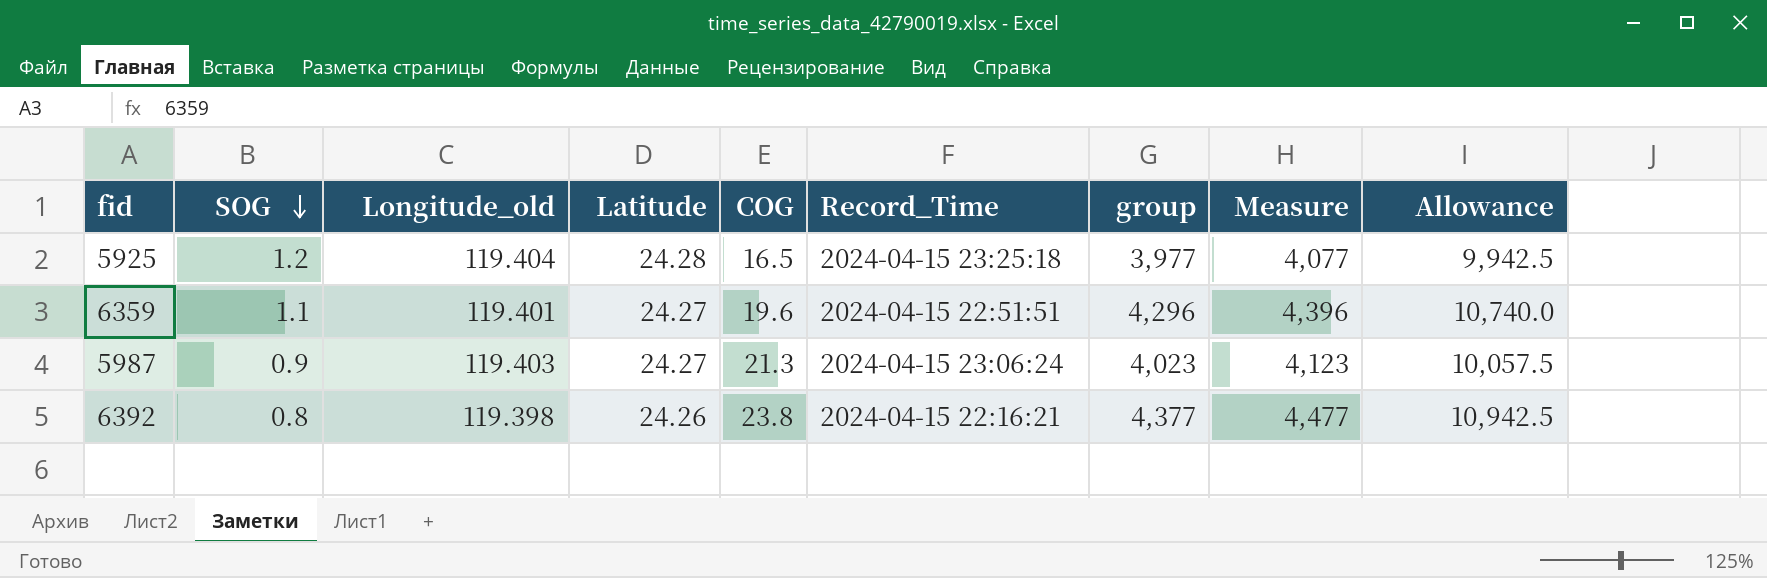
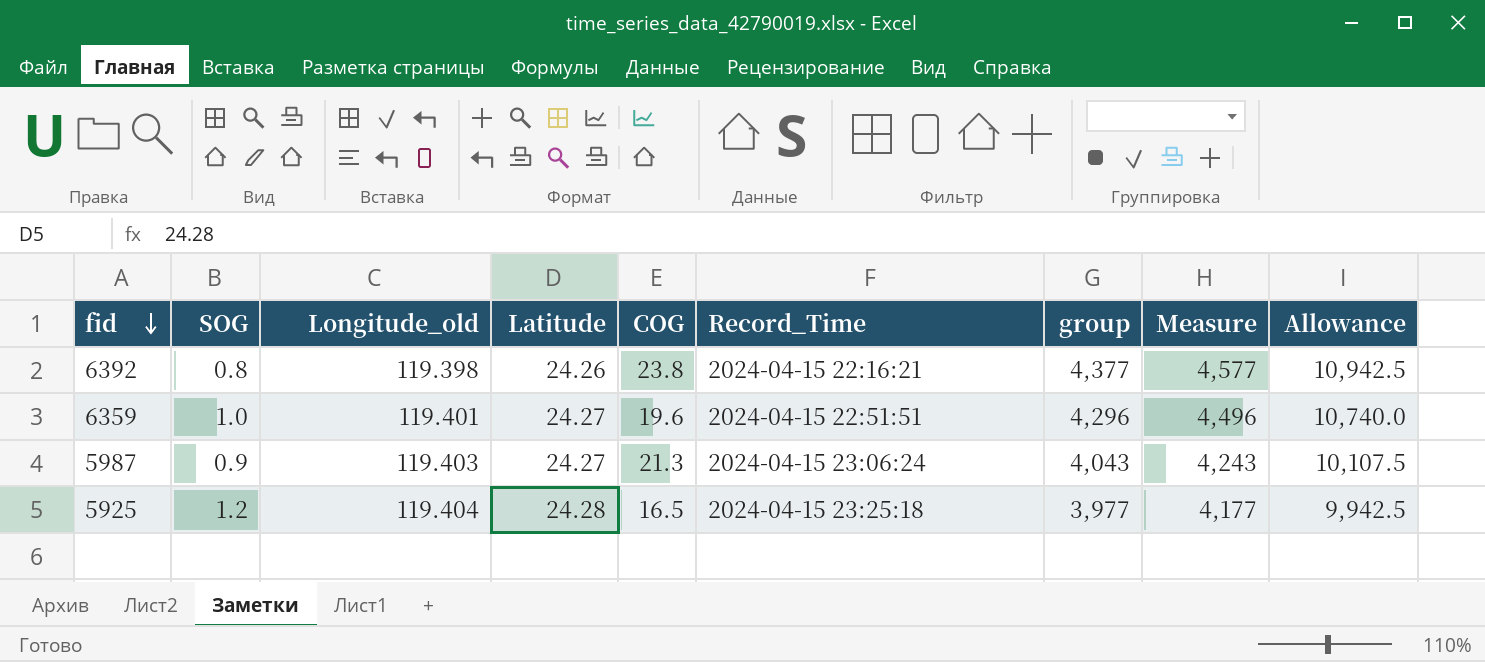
row order: SOG descending -> fid descending
column Measure | formula: [group] + 100 -> [group] + 200
6359 | SOG: 1.1 -> 1.0
5987 | group: 4,023 -> 4,043
5987 | Allowance: 10,057.5 -> 10,107.5

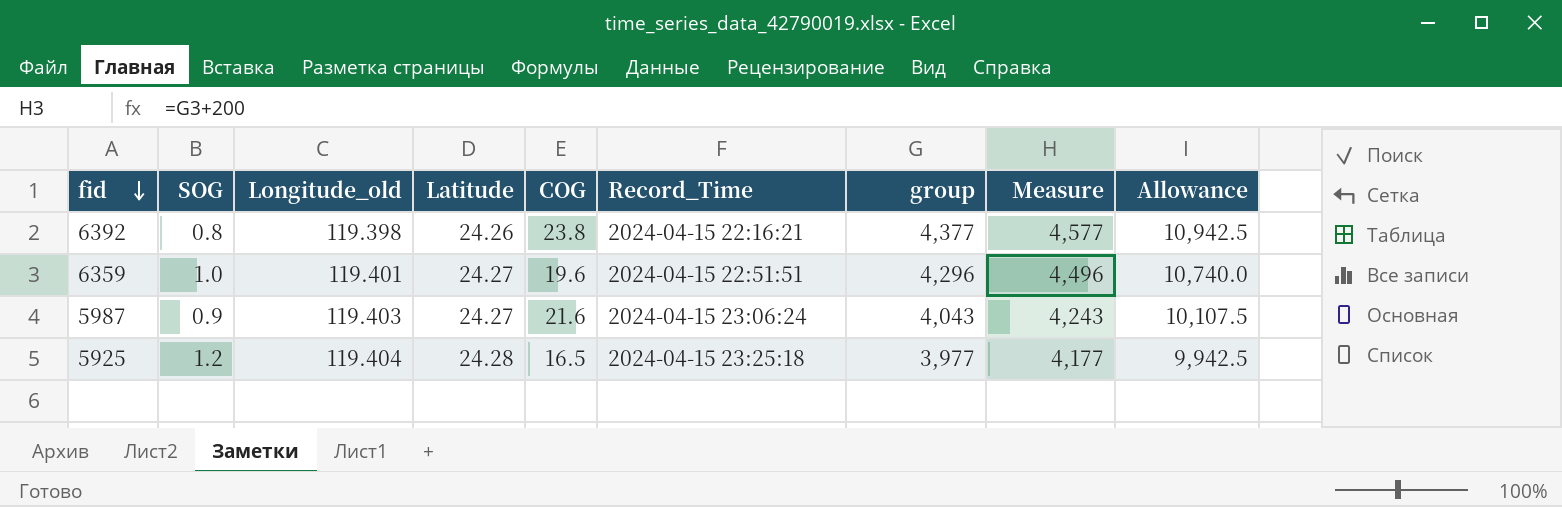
5987 | COG: 21.3 -> 21.6

